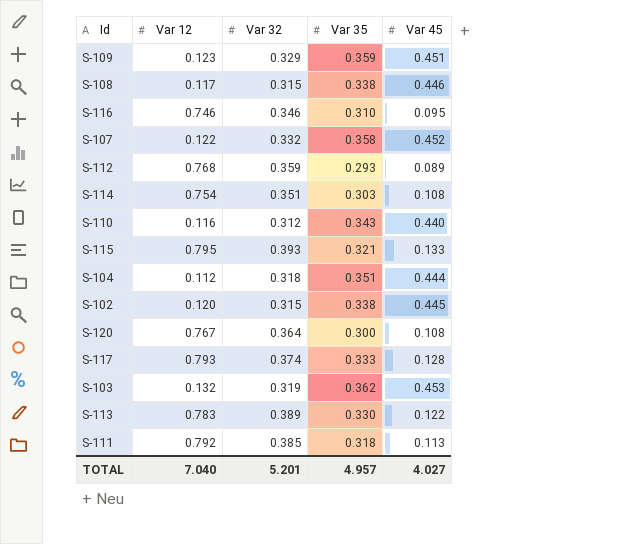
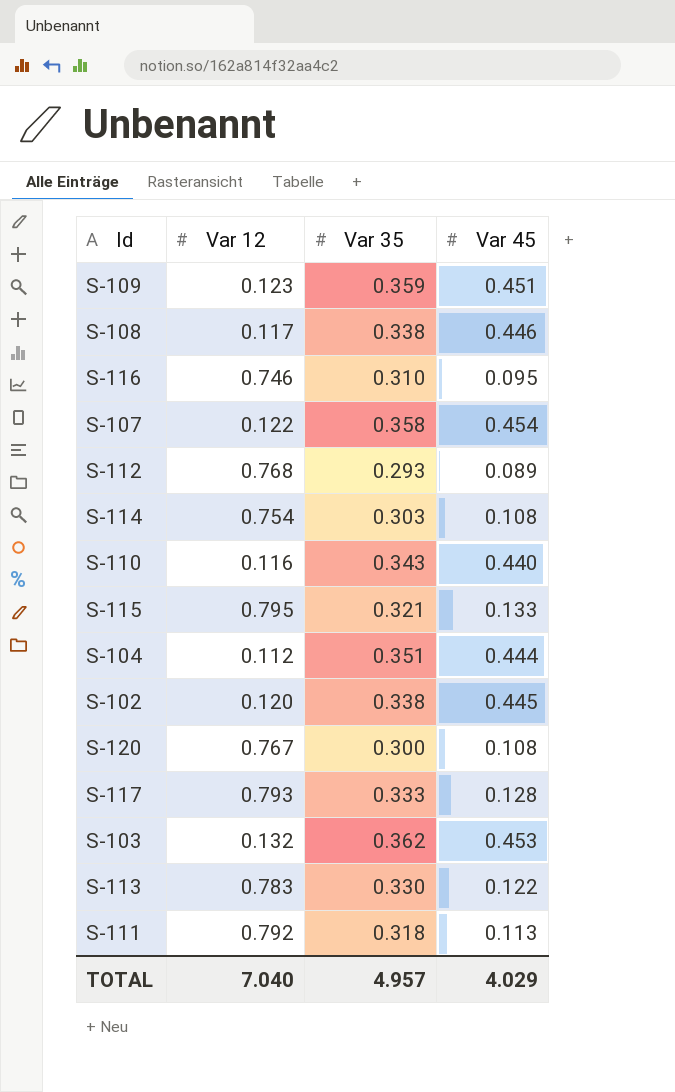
column Var 32 | position: 3 -> none
S-107 | Var 45: 0.452 -> 0.454
TOTAL | Var 45: 4.027 -> 4.029

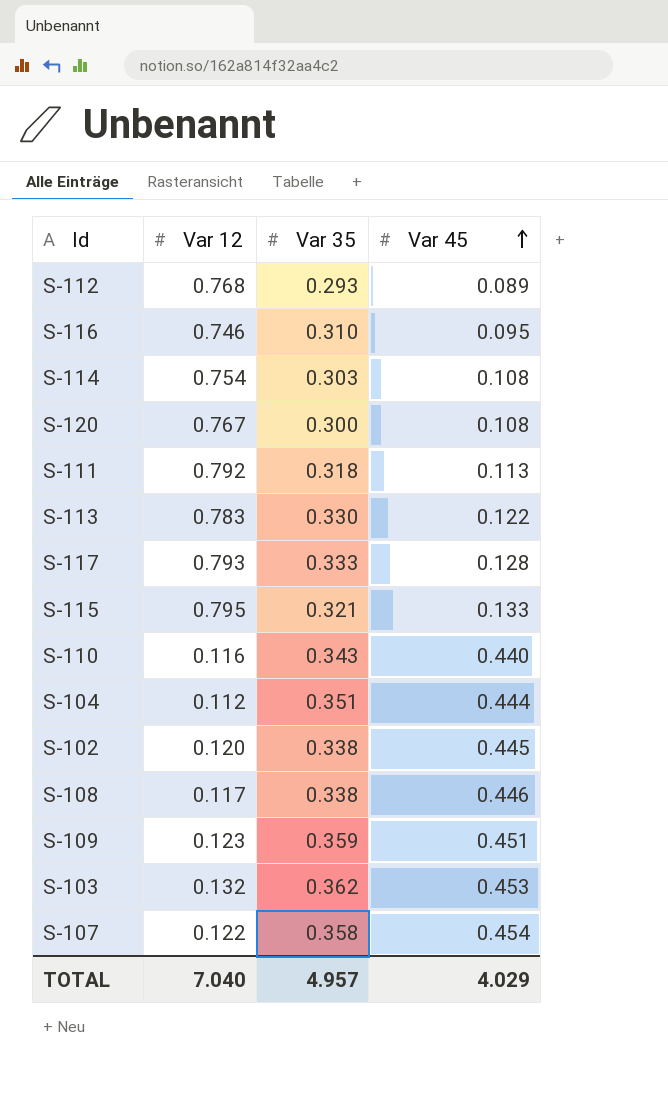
row order: none -> Var 45 ascending

